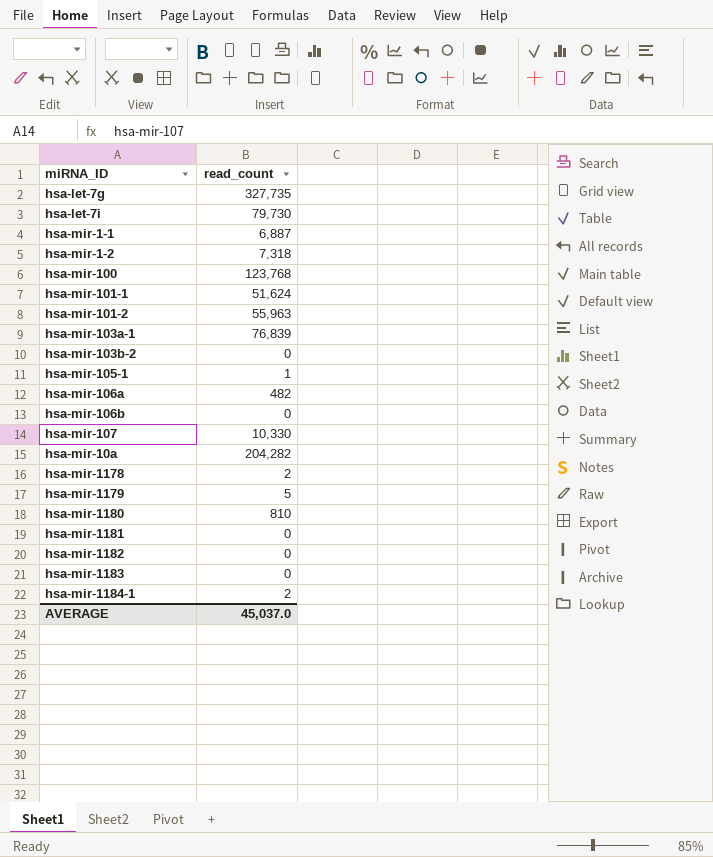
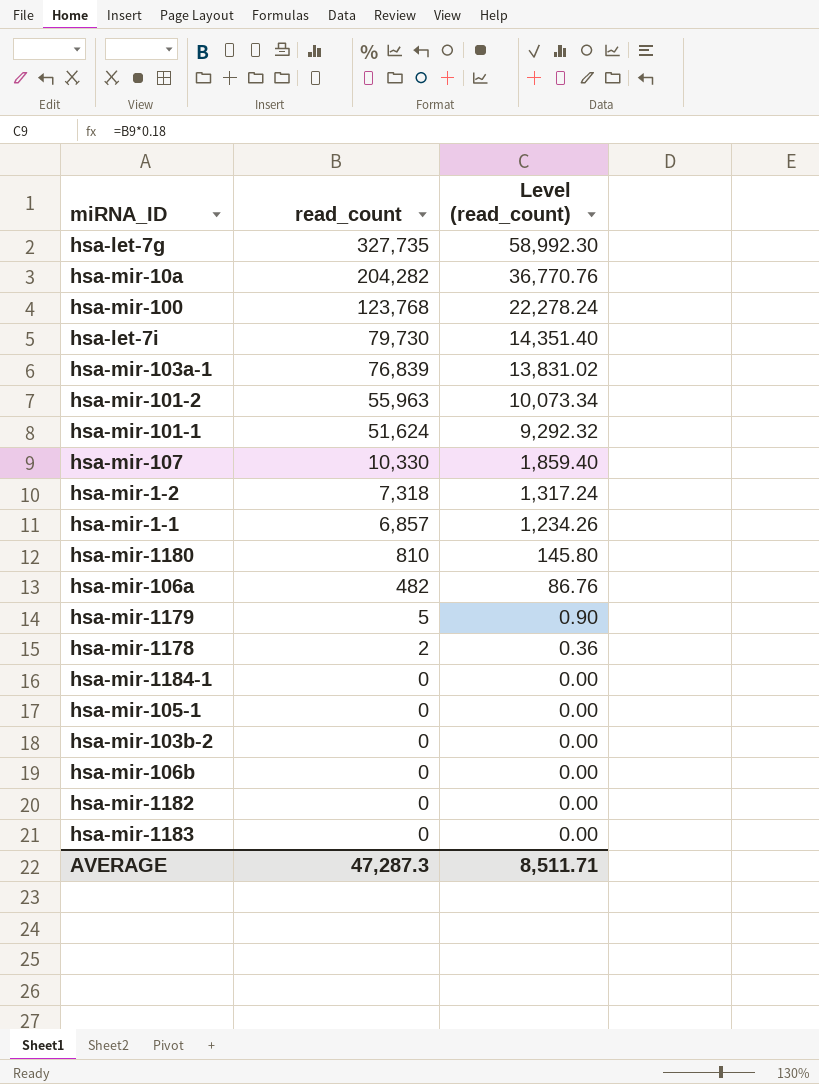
row order: none -> read_count descending
column Level (read_count) | formula: none -> [read_count] * 0.18
row hsa-mir-1181: 0 -> none
hsa-mir-1-1 | read_count: 6,887 -> 6,857
hsa-mir-1184-1 | read_count: 2 -> 0
hsa-mir-105-1 | read_count: 1 -> 0
AVERAGE | read_count: 45,037.0 -> 47,287.3

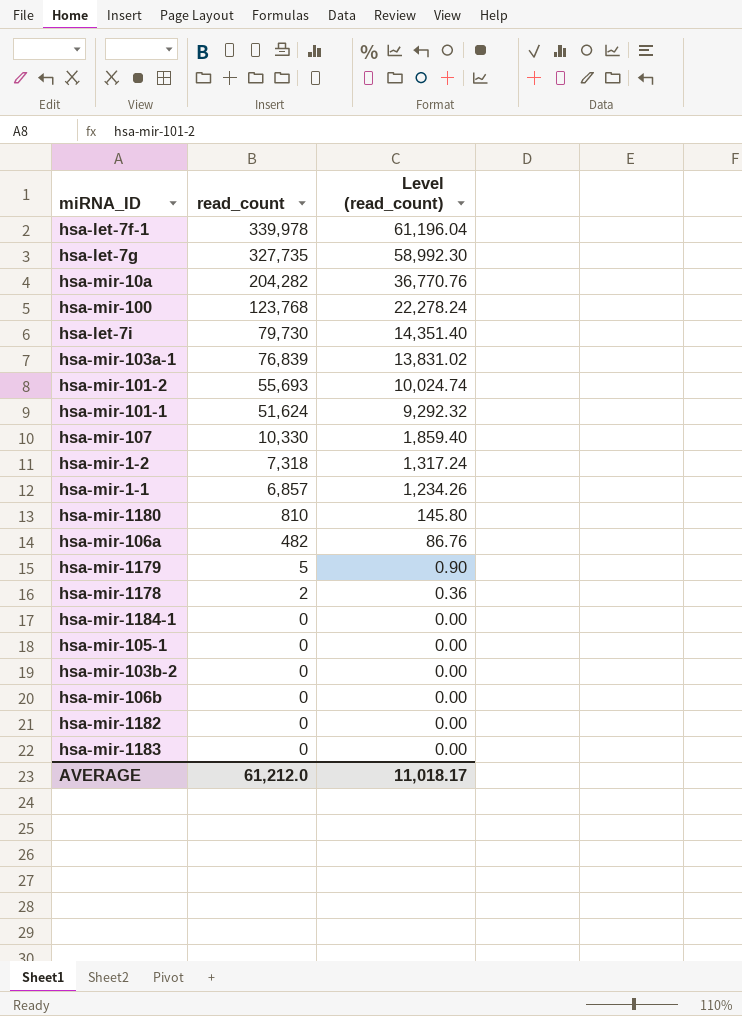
row hsa-let-7f-1: none -> 339,978 | 61,196.04
hsa-mir-101-2 | read_count: 55,963 -> 55,693
hsa-mir-101-2 | Level (read_count): 10,073.34 -> 10,024.74
AVERAGE | read_count: 47,287.3 -> 61,212.0
AVERAGE | Level (read_count): 8,511.71 -> 11,018.17

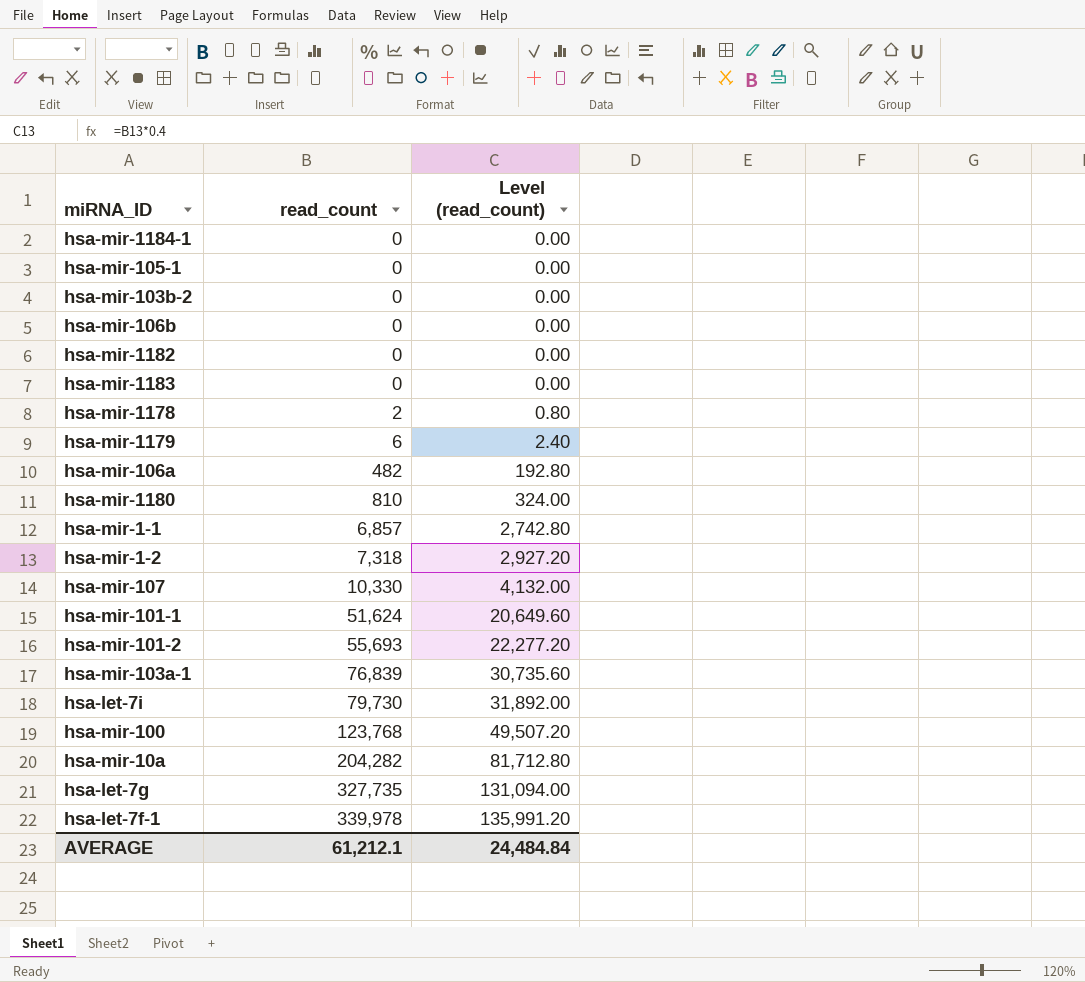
row order: read_count descending -> read_count ascending
column Level (read_count) | formula: [read_count] * 0.18 -> [read_count] * 0.4
hsa-mir-1179 | read_count: 5 -> 6
AVERAGE | read_count: 61,212.0 -> 61,212.1
AVERAGE | Level (read_count): 11,018.17 -> 24,484.84

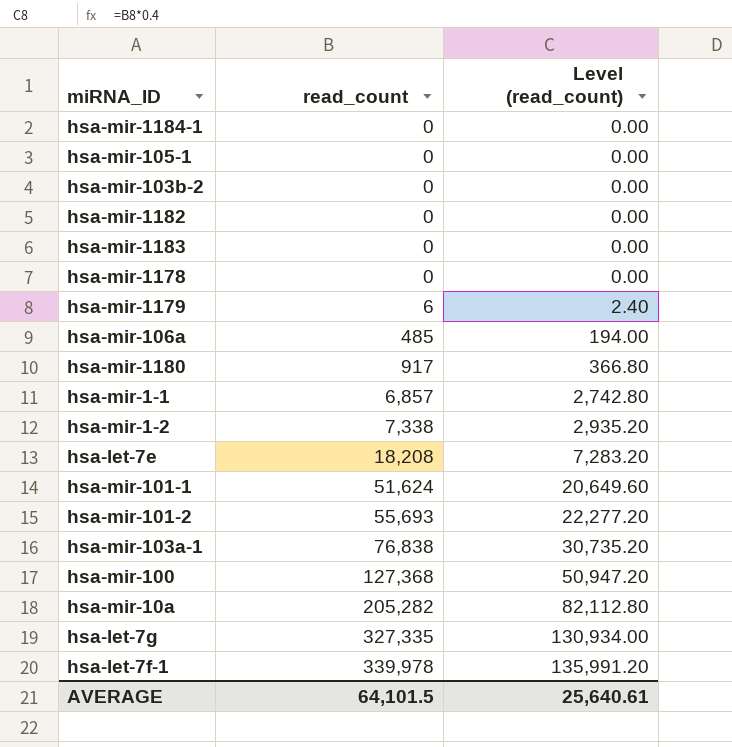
row hsa-mir-106b: 0 | 0.00 -> none
row hsa-mir-107: 10,330 | 4,132.00 -> none
row hsa-let-7i: 79,730 | 31,892.00 -> none
hsa-mir-1178 | read_count: 2 -> 0
hsa-mir-1178 | Level (read_count): 0.80 -> 0.00
hsa-mir-106a | read_count: 482 -> 485
hsa-mir-106a | Level (read_count): 192.80 -> 194.00
hsa-mir-1180 | read_count: 810 -> 917
hsa-mir-1180 | Level (read_count): 324.00 -> 366.80
hsa-mir-1-2 | read_count: 7,318 -> 7,338
hsa-mir-1-2 | Level (read_count): 2,927.20 -> 2,935.20
row hsa-let-7e: none -> 18,208 | 7,283.20
hsa-mir-103a-1 | read_count: 76,839 -> 76,838
hsa-mir-103a-1 | Level (read_count): 30,735.60 -> 30,735.20
hsa-mir-100 | read_count: 123,768 -> 127,368
hsa-mir-100 | Level (read_count): 49,507.20 -> 50,947.20
hsa-mir-10a | read_count: 204,282 -> 205,282
hsa-mir-10a | Level (read_count): 81,712.80 -> 82,112.80
hsa-let-7g | read_count: 327,735 -> 327,335
hsa-let-7g | Level (read_count): 131,094.00 -> 130,934.00
AVERAGE | read_count: 61,212.1 -> 64,101.5
AVERAGE | Level (read_count): 24,484.84 -> 25,640.61

